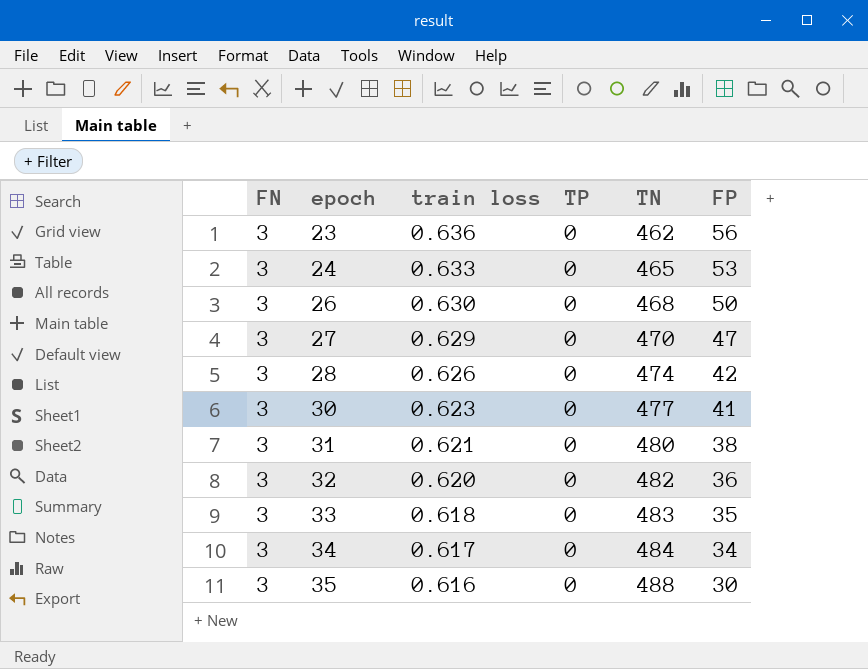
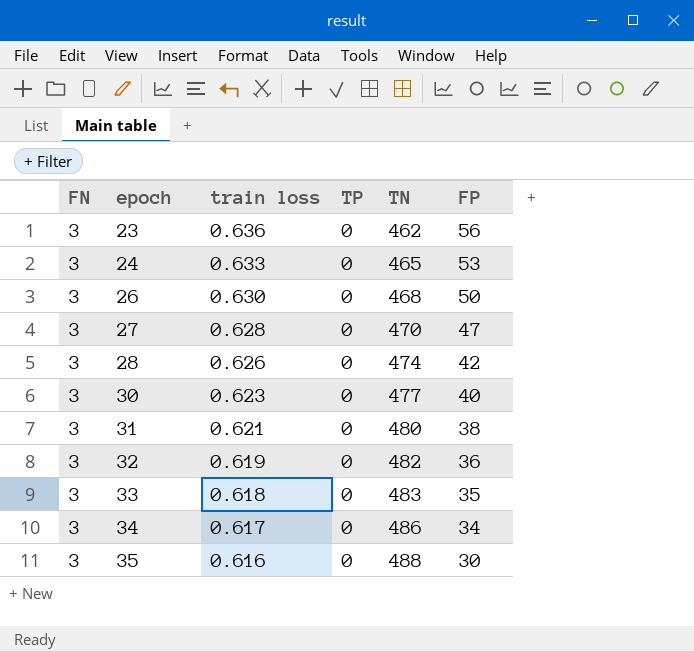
27 | train loss: 0.629 -> 0.628
30 | FP: 41 -> 40
32 | train loss: 0.620 -> 0.619
34 | TN: 484 -> 486

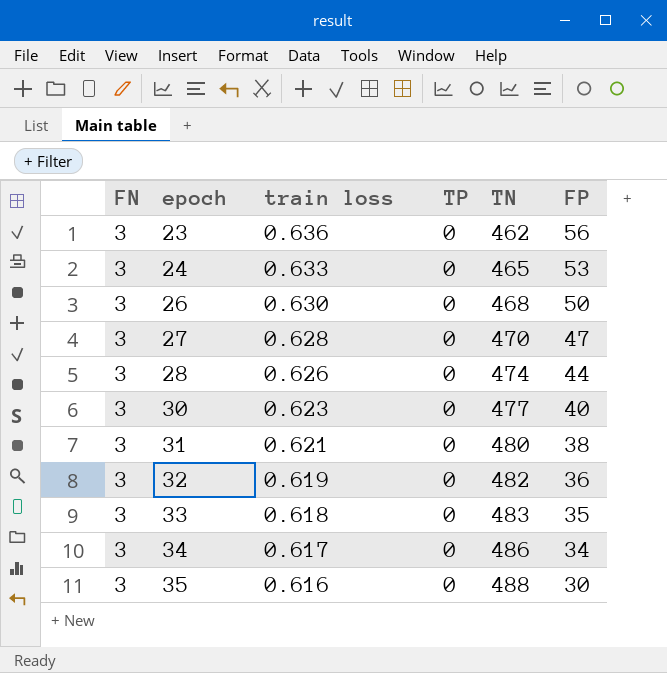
28 | FP: 42 -> 44

